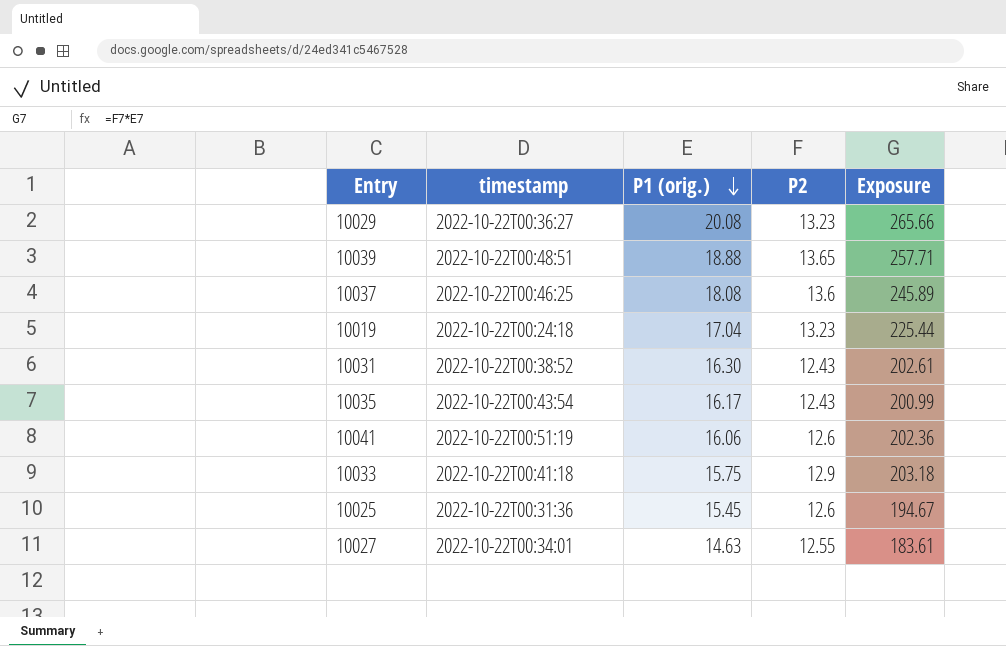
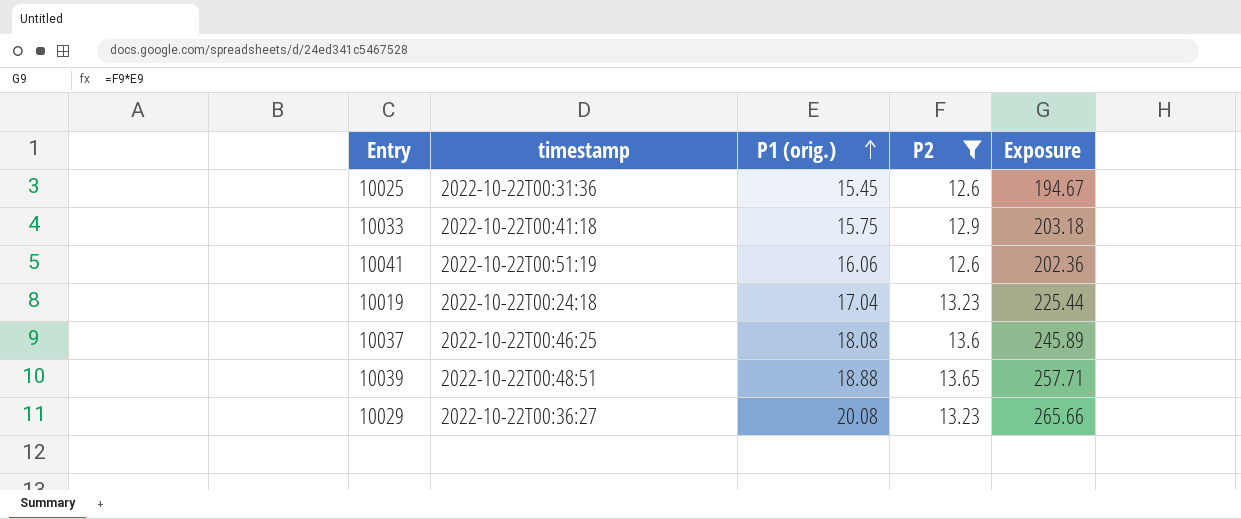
filter: none -> P2 >= 12.6
row order: P1 (orig.) descending -> P1 (orig.) ascending

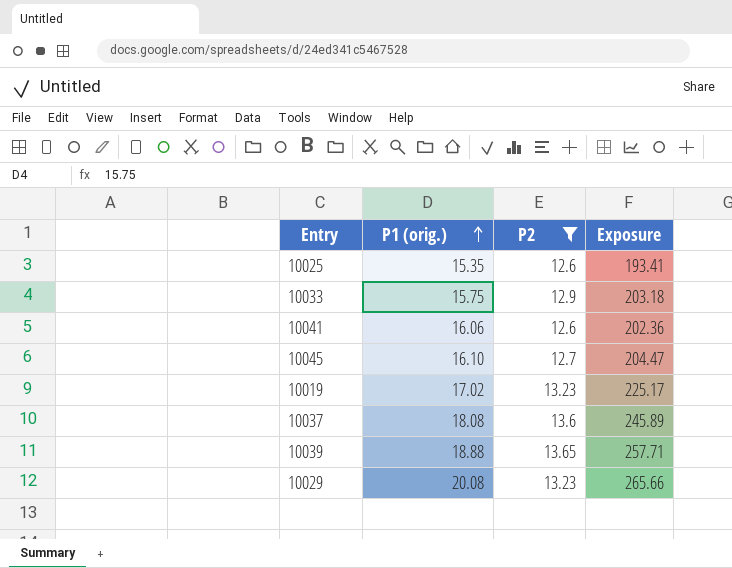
column timestamp | position: 2 -> none
10025 | P1 (orig.): 15.45 -> 15.35
10025 | Exposure: 194.67 -> 193.41
row 10045: none -> 16.10 | 12.7 | 204.47
10019 | P1 (orig.): 17.04 -> 17.02
10019 | Exposure: 225.44 -> 225.17

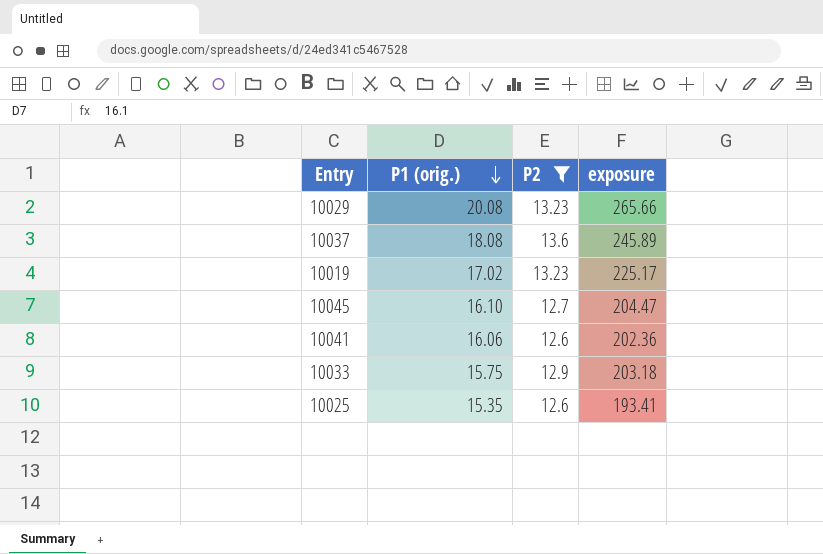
row order: P1 (orig.) ascending -> P1 (orig.) descending
column name: Exposure -> exposure
row 10039: 18.88 | 13.65 | 257.71 -> none

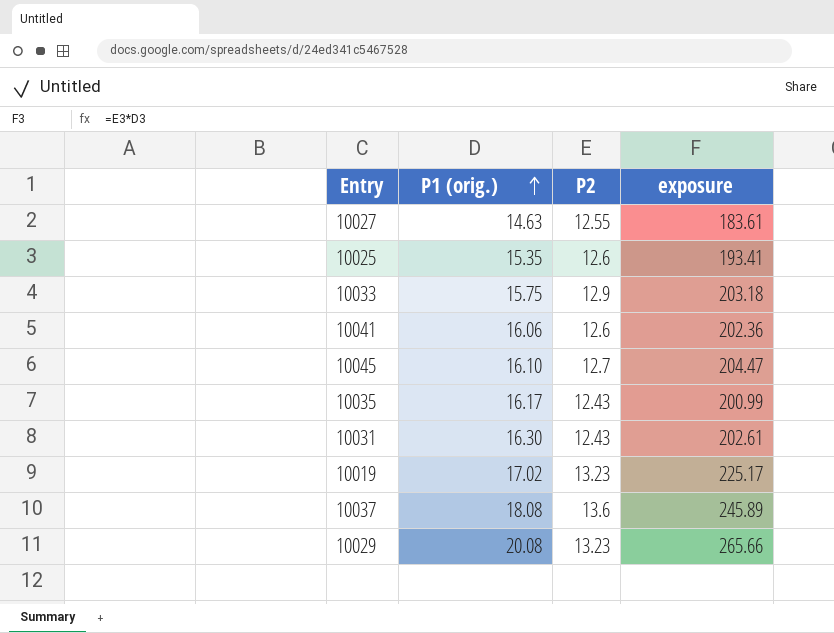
filter: P2 >= 12.6 -> none
row order: P1 (orig.) descending -> P1 (orig.) ascending

